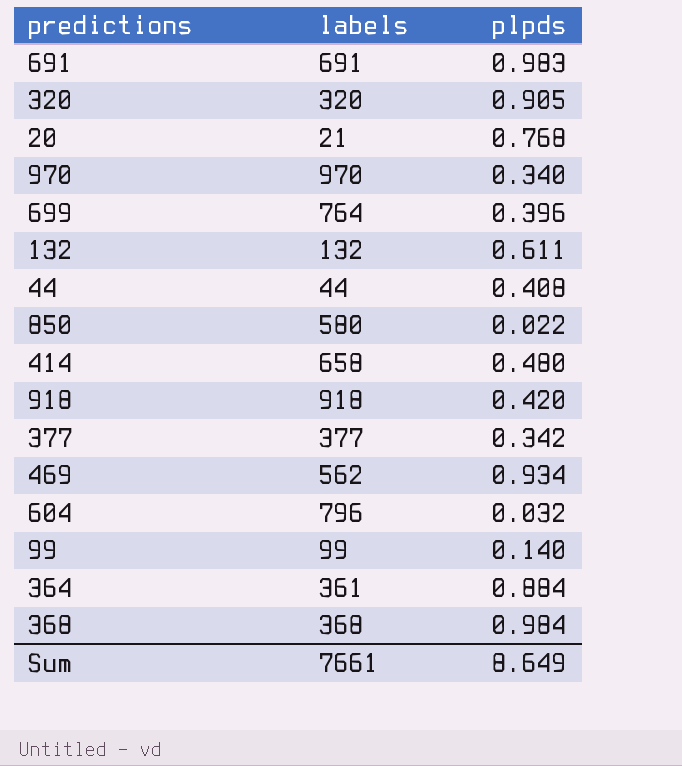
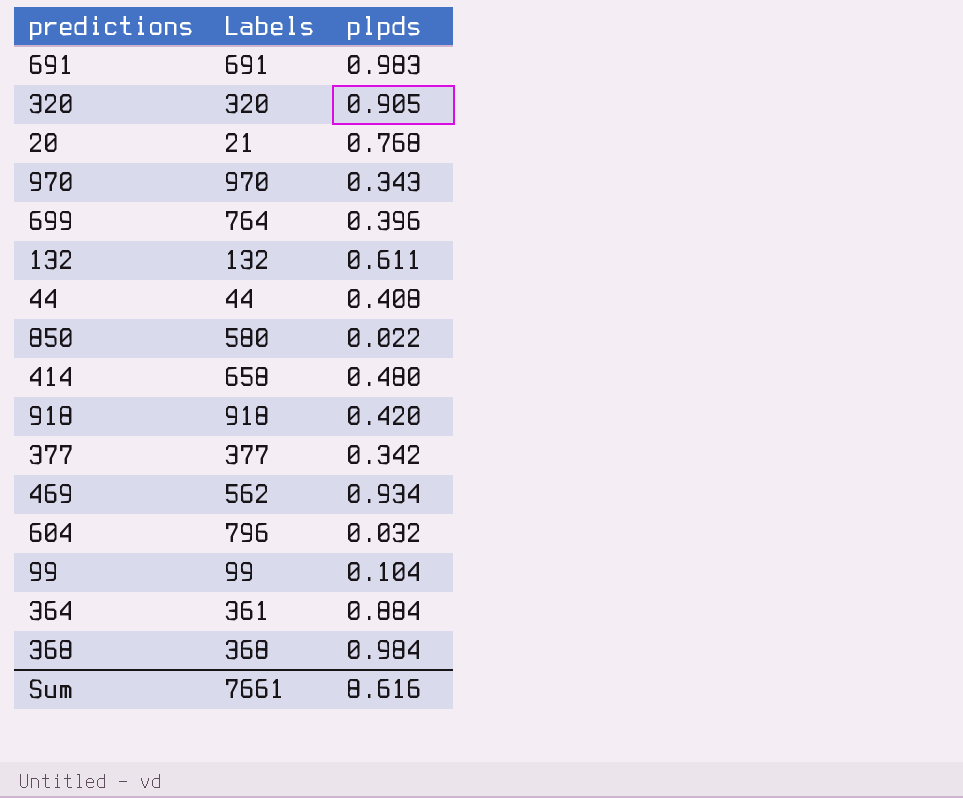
column name: labels -> Labels
970 | plpds: 0.340 -> 0.343
99 | plpds: 0.140 -> 0.104
Sum | plpds: 8.649 -> 8.616

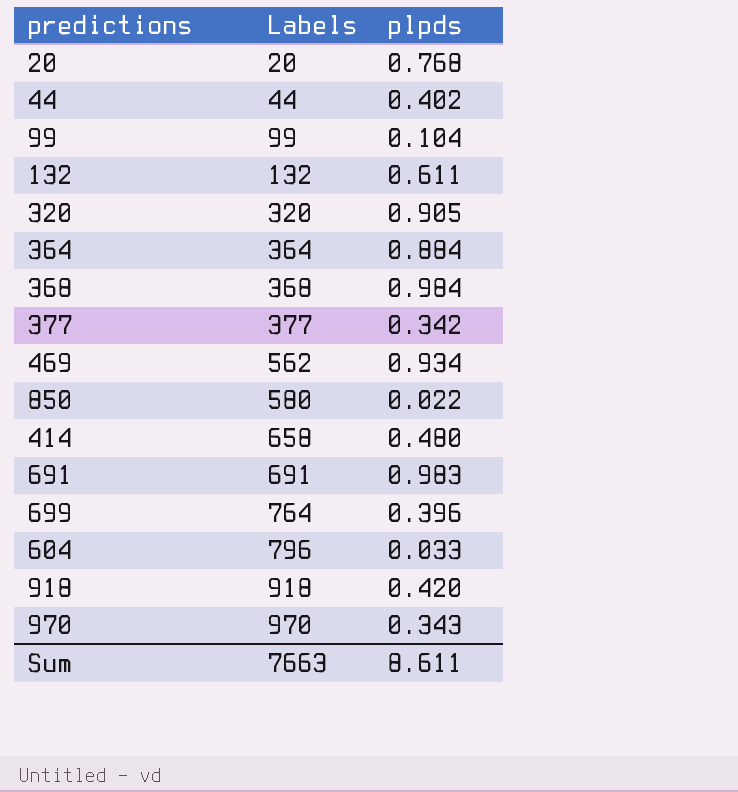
row order: none -> Labels ascending
20 | Labels: 21 -> 20
44 | plpds: 0.408 -> 0.402
364 | Labels: 361 -> 364
604 | plpds: 0.032 -> 0.033
Sum | Labels: 7661 -> 7663
Sum | plpds: 8.616 -> 8.611

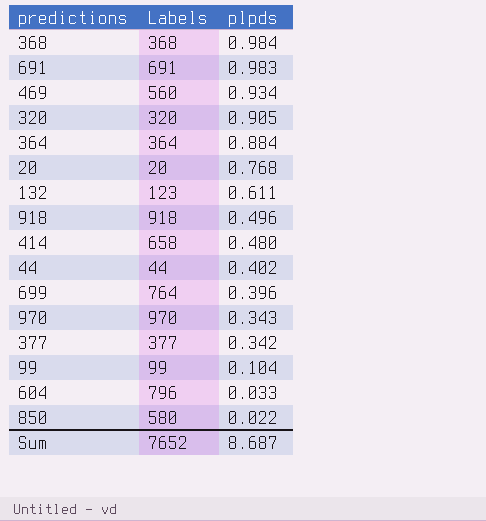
row order: Labels ascending -> plpds descending
469 | Labels: 562 -> 560
132 | Labels: 132 -> 123
918 | plpds: 0.420 -> 0.496
Sum | Labels: 7663 -> 7652
Sum | plpds: 8.611 -> 8.687

